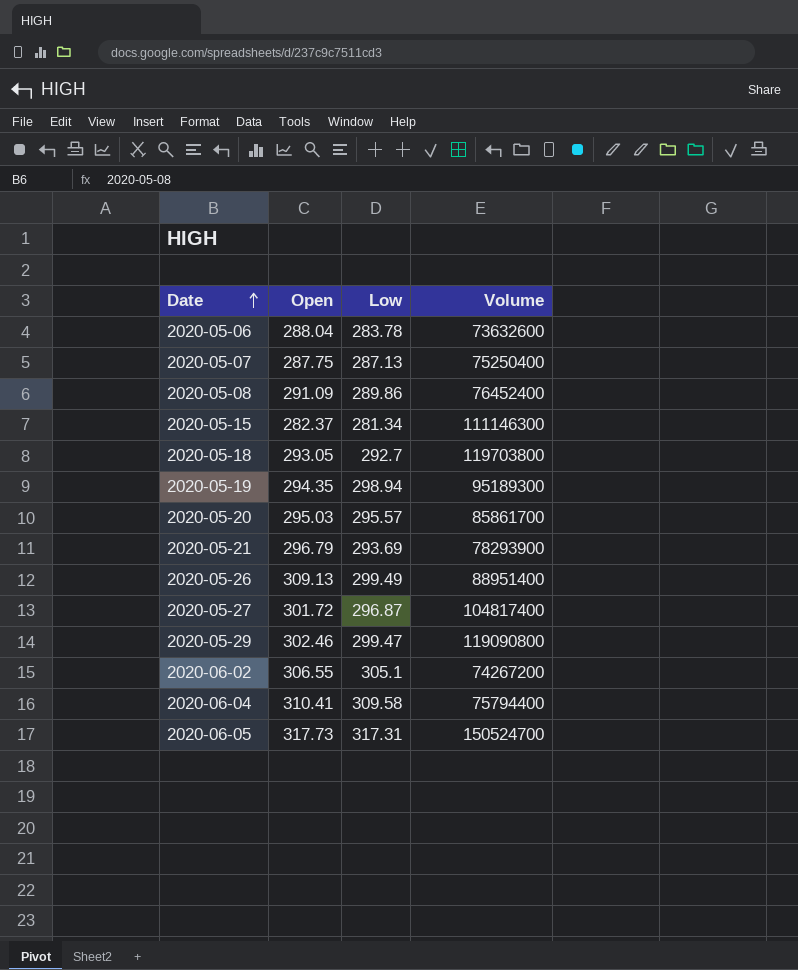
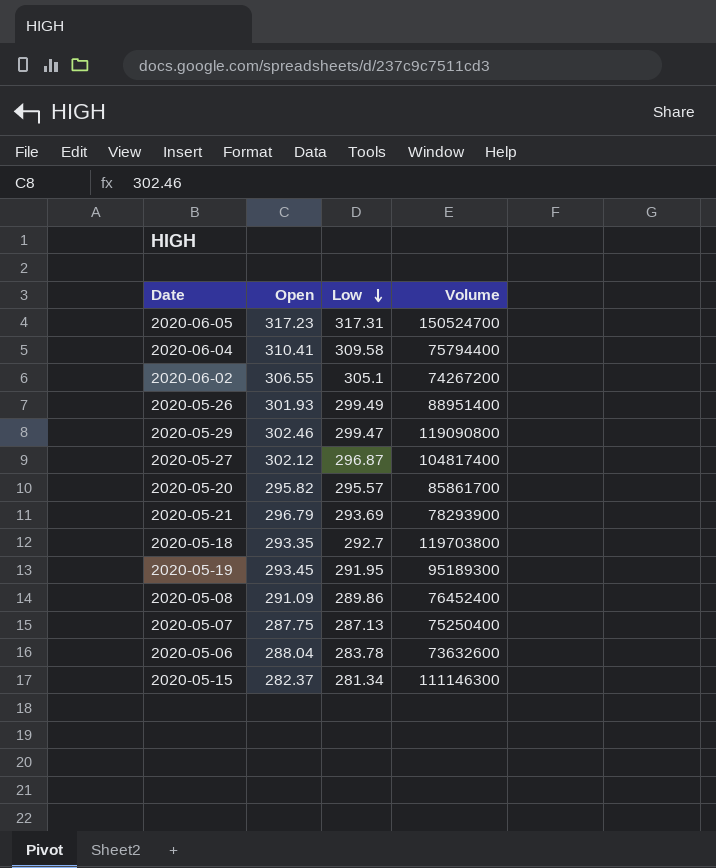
row order: Date ascending -> Low descending
2020-06-05 | Open: 317.73 -> 317.23
2020-05-26 | Open: 309.13 -> 301.93
2020-05-27 | Open: 301.72 -> 302.12
2020-05-20 | Open: 295.03 -> 295.82
2020-05-18 | Open: 293.05 -> 293.35
2020-05-19 | Open: 294.35 -> 293.45
2020-05-19 | Low: 298.94 -> 291.95

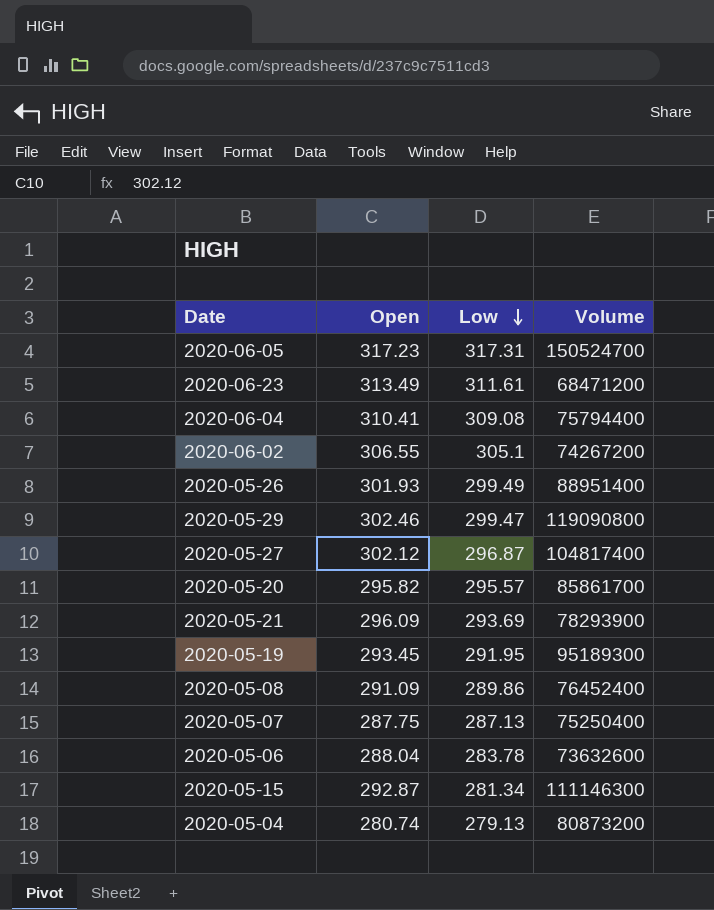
row 2020-05-18: 293.35 | 292.7 | 119703800 -> none
row 2020-06-23: none -> 313.49 | 311.61 | 68471200
2020-06-04 | Low: 309.58 -> 309.08
2020-05-21 | Open: 296.79 -> 296.09
2020-05-15 | Open: 282.37 -> 292.87
row 2020-05-04: none -> 280.74 | 279.13 | 80873200

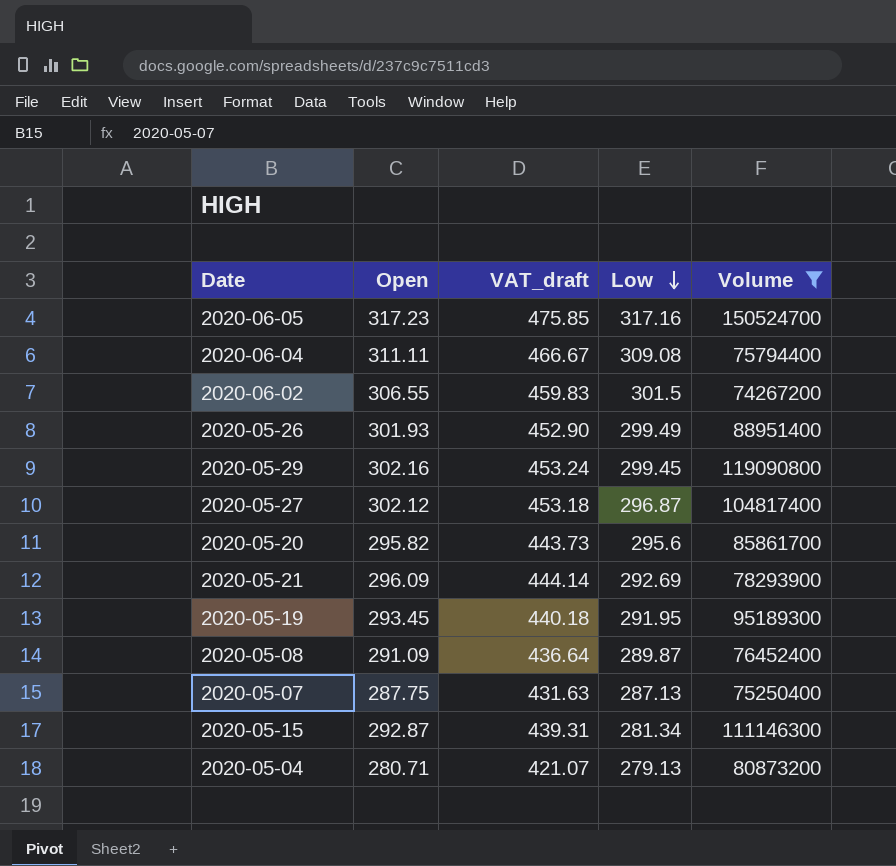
filter: none -> Volume >= 74267200
column VAT_draft | formula: none -> [Open] * 1.5
2020-06-05 | Low: 317.31 -> 317.16
2020-06-04 | Open: 310.41 -> 311.11
2020-06-02 | Low: 305.1 -> 301.5
2020-05-29 | Open: 302.46 -> 302.16
2020-05-29 | Low: 299.47 -> 299.45
2020-05-20 | Low: 295.57 -> 295.6
2020-05-21 | Low: 293.69 -> 292.69
2020-05-08 | Low: 289.86 -> 289.87
2020-05-04 | Open: 280.74 -> 280.71

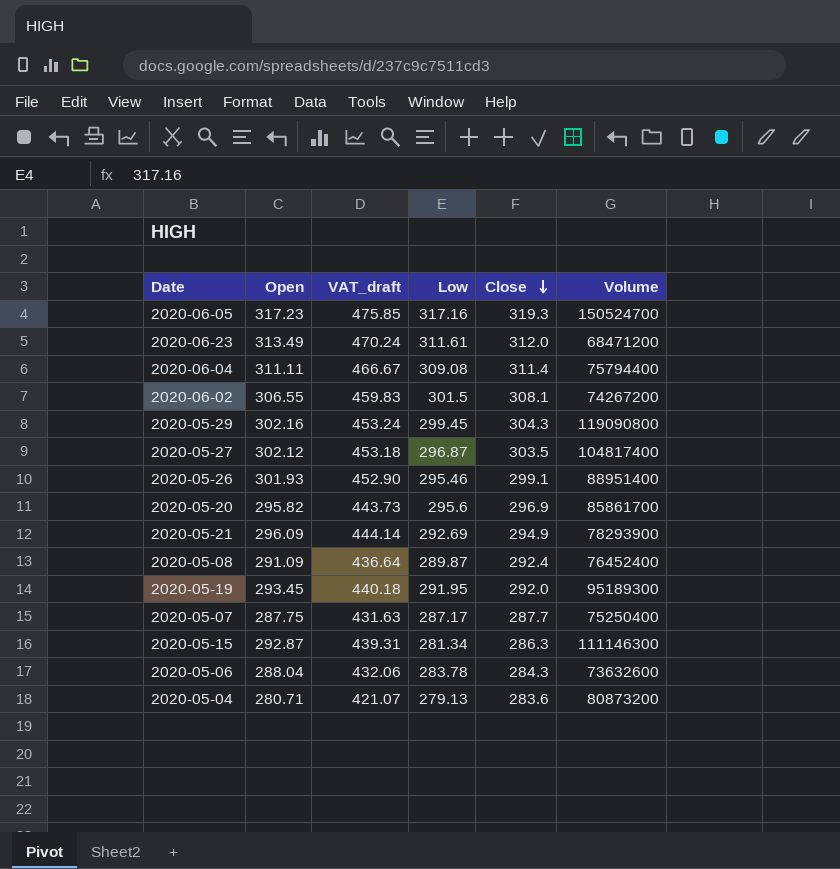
filter: Volume >= 74267200 -> none
row order: Low descending -> Close descending
column Close | position: none -> 5
2020-05-26 | Low: 299.49 -> 295.46
2020-05-07 | Low: 287.13 -> 287.17

